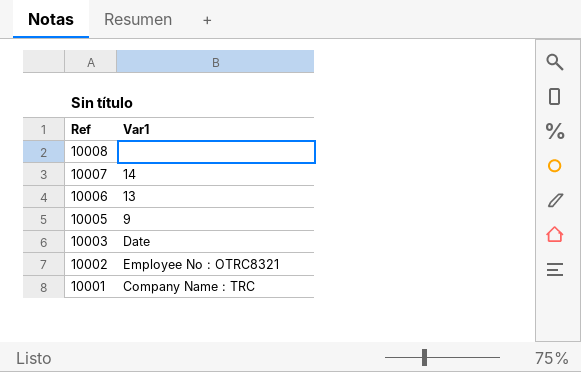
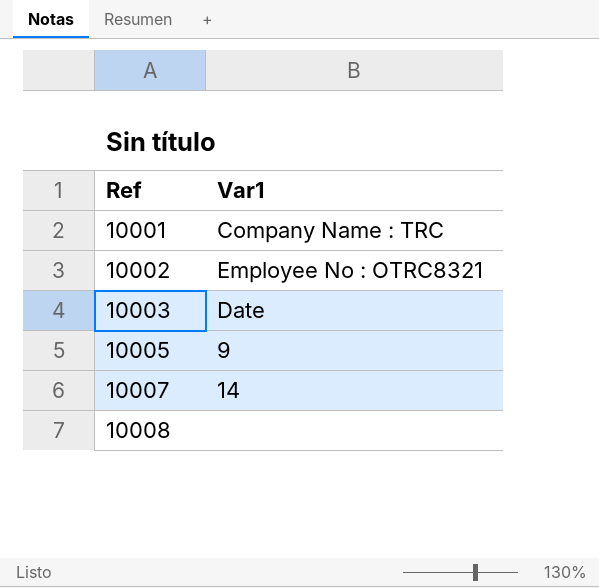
row order: Ref descending -> Ref ascending
row 10006: 13 -> none

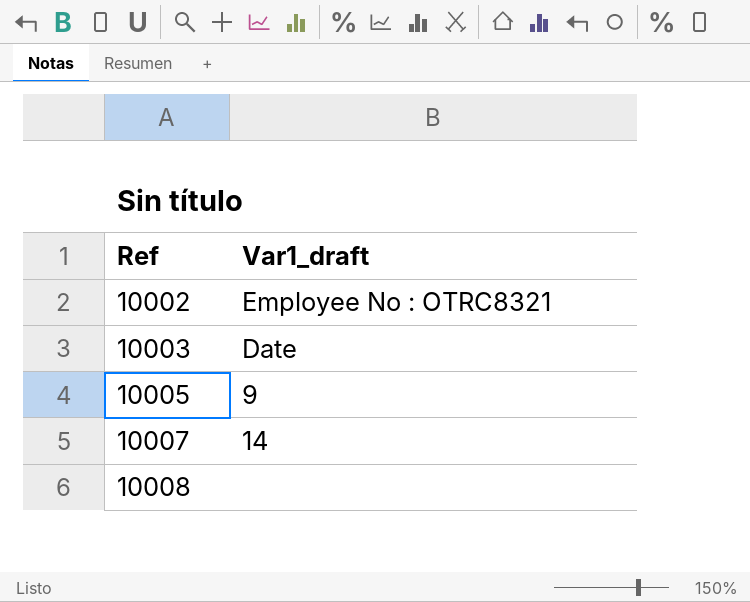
column name: Var1 -> Var1_draft
row 10001: Company Name : TRC -> none

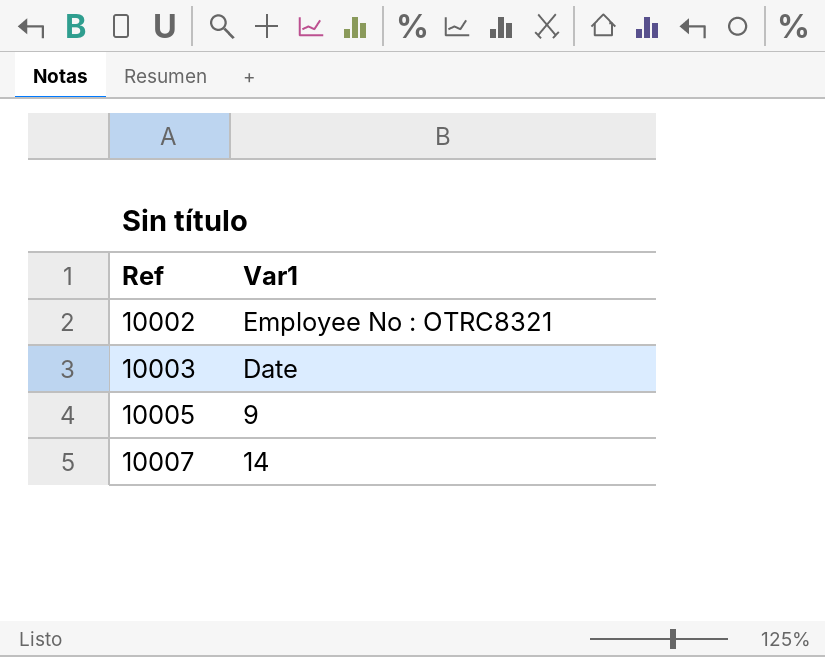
column name: Var1_draft -> Var1
row 10008: none -> none

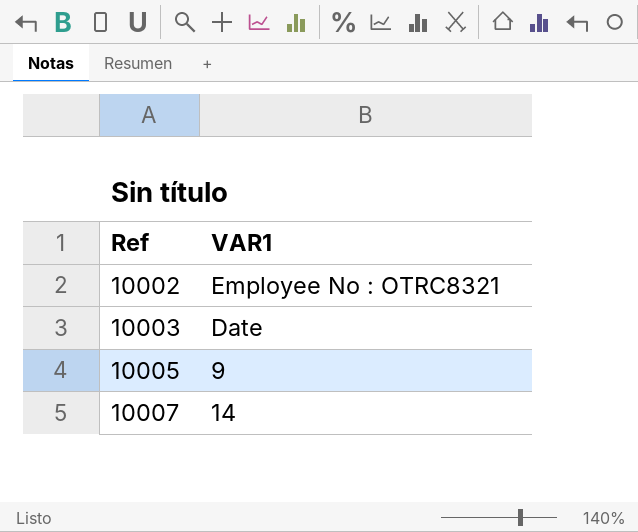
column name: Var1 -> VAR1

